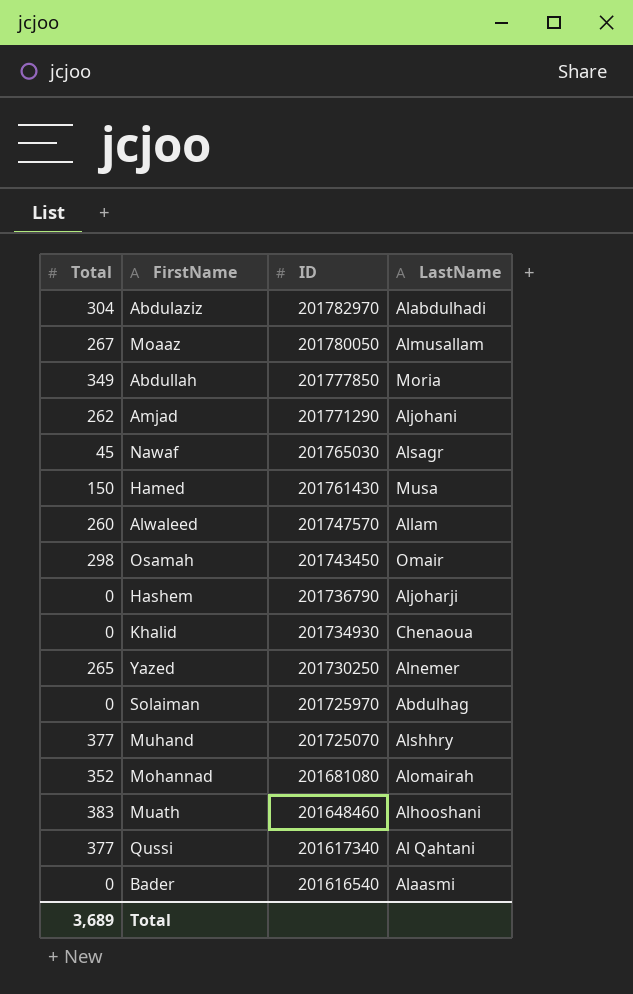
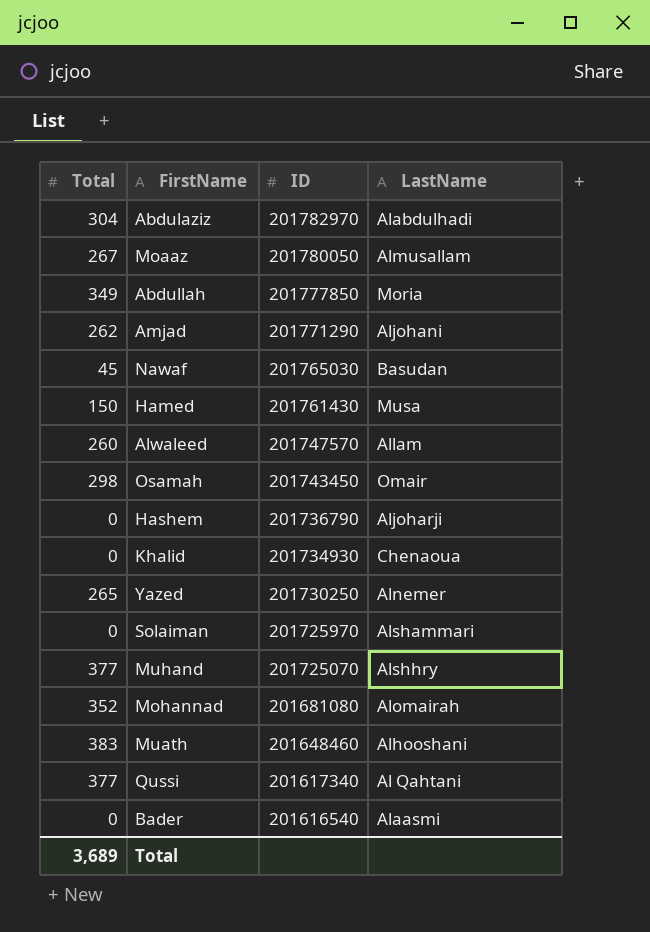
Nawaf | LastName: Alsagr -> Basudan
Solaiman | LastName: Abdulhag -> Alshammari

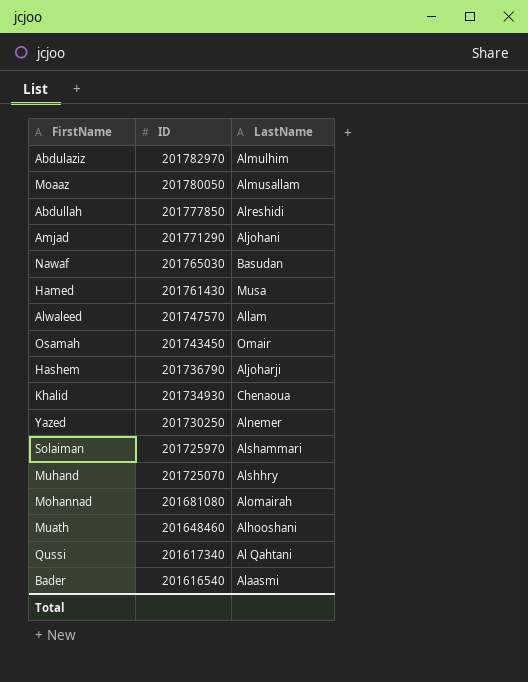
column Total | position: 1 -> none
Abdulaziz | LastName: Alabdulhadi -> Almulhim
Abdullah | LastName: Moria -> Alreshidi

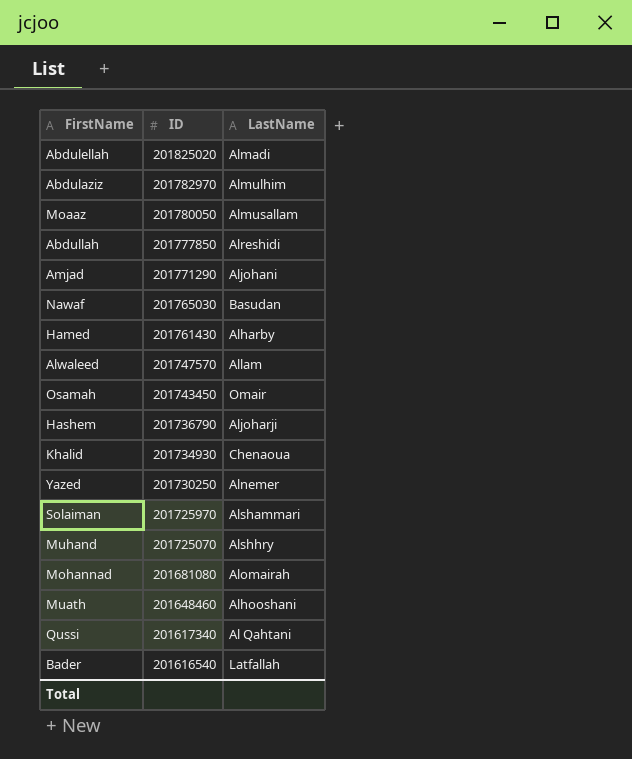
row Abdulellah: none -> 201825020 | Almadi
Hamed | LastName: Musa -> Alharby
Bader | LastName: Alaasmi -> Latfallah

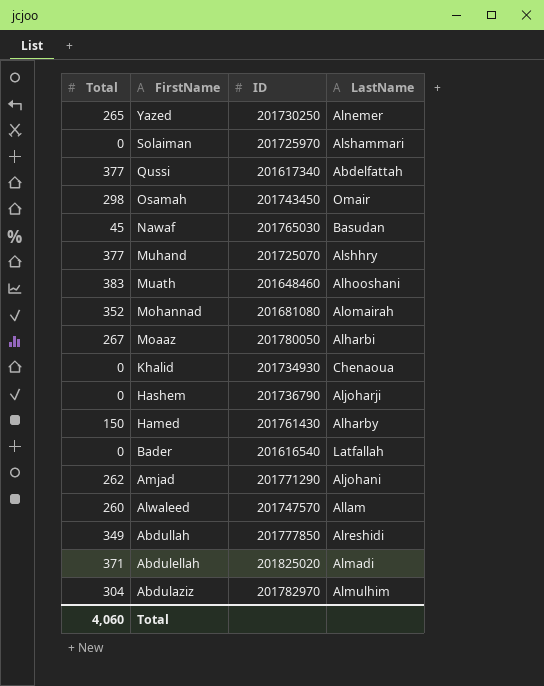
row order: ID descending -> FirstName descending
column Total | position: none -> 1
Qussi | LastName: Al Qahtani -> Abdelfattah
Moaaz | LastName: Almusallam -> Alharbi

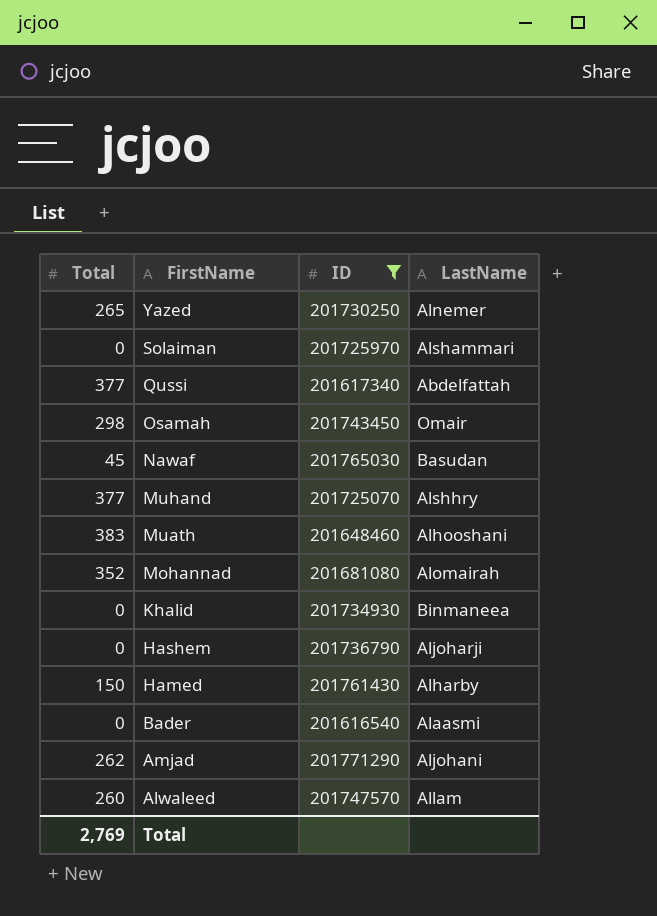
filter: none -> ID <= 201771290
Khalid | LastName: Chenaoua -> Binmaneea
Bader | LastName: Latfallah -> Alaasmi
Total | Total: 4,060 -> 2,769

